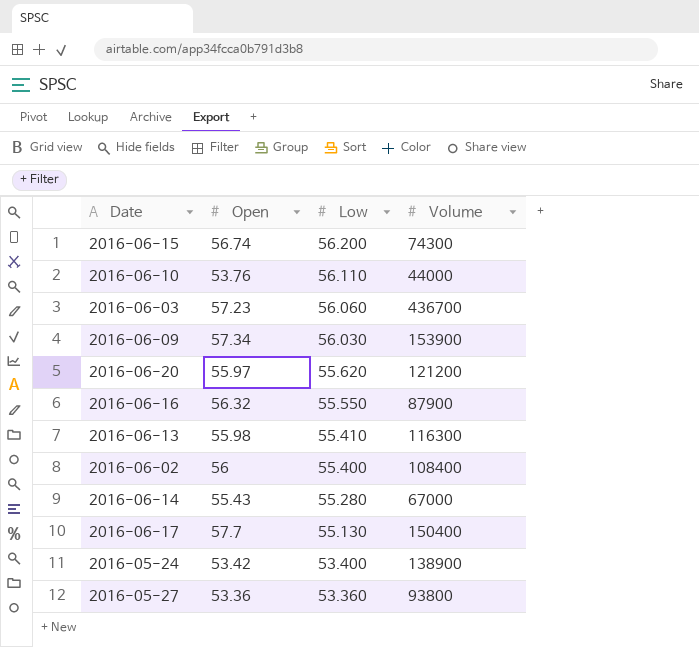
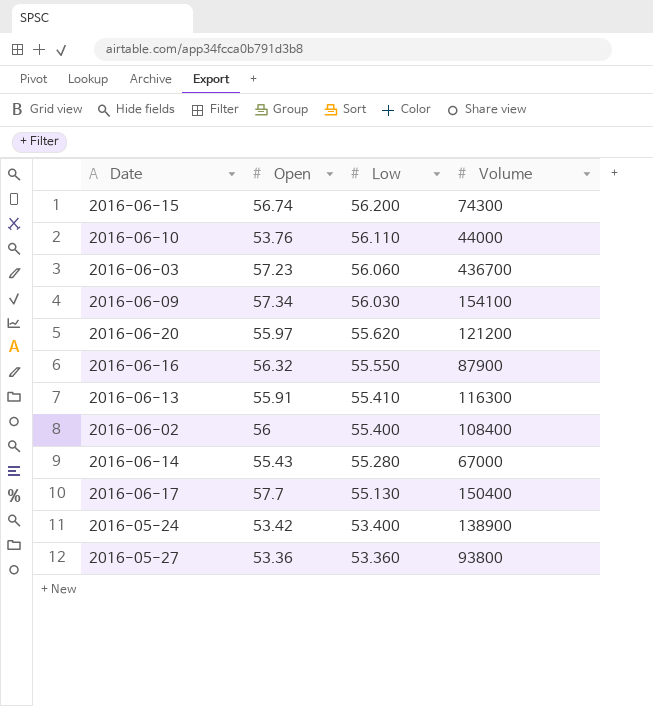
2016-06-09 | Volume: 153900 -> 154100
2016-06-13 | Open: 55.98 -> 55.91

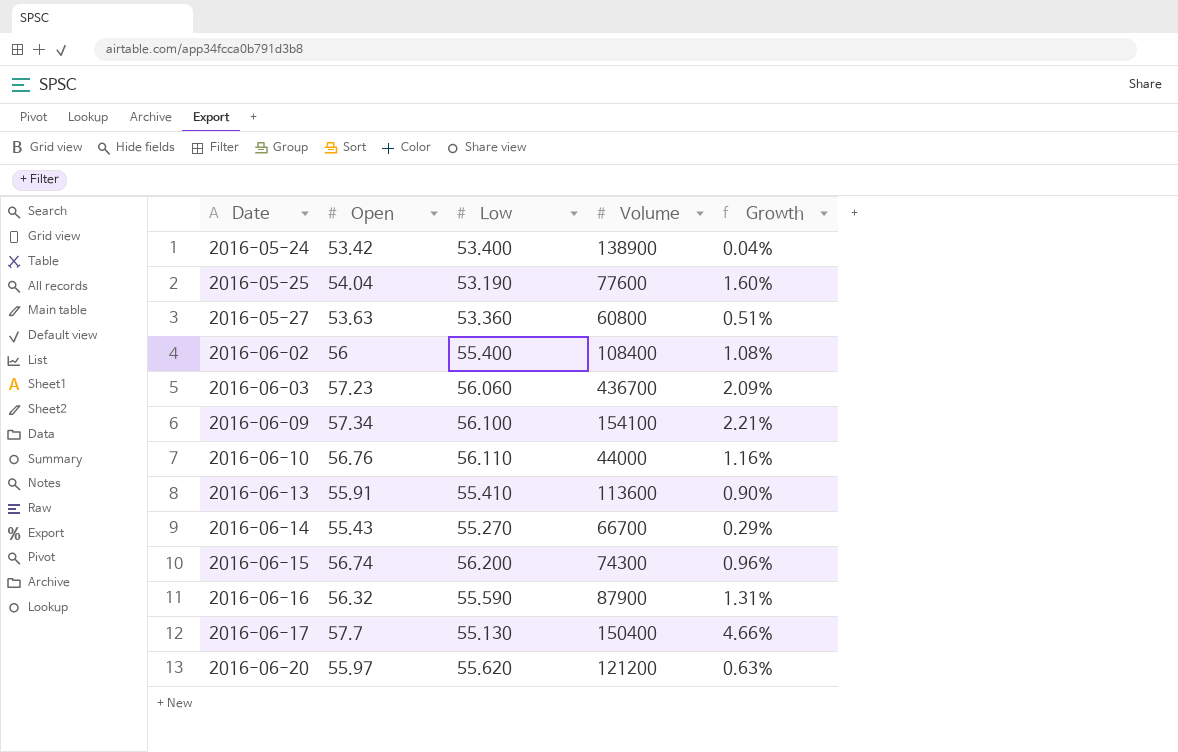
row order: Low descending -> Date ascending
column Growth | formula: none -> ([Open] - [Low]) / [Low]
row 2016-05-25: none -> 54.04 | 53.190 | 77600 | 1.60%
2016-05-27 | Open: 53.36 -> 53.63
2016-05-27 | Volume: 93800 -> 60800
2016-06-09 | Low: 56.030 -> 56.100
2016-06-10 | Open: 53.76 -> 56.76
2016-06-13 | Volume: 116300 -> 113600
2016-06-14 | Low: 55.280 -> 55.270
2016-06-14 | Volume: 67000 -> 66700
2016-06-16 | Low: 55.550 -> 55.590

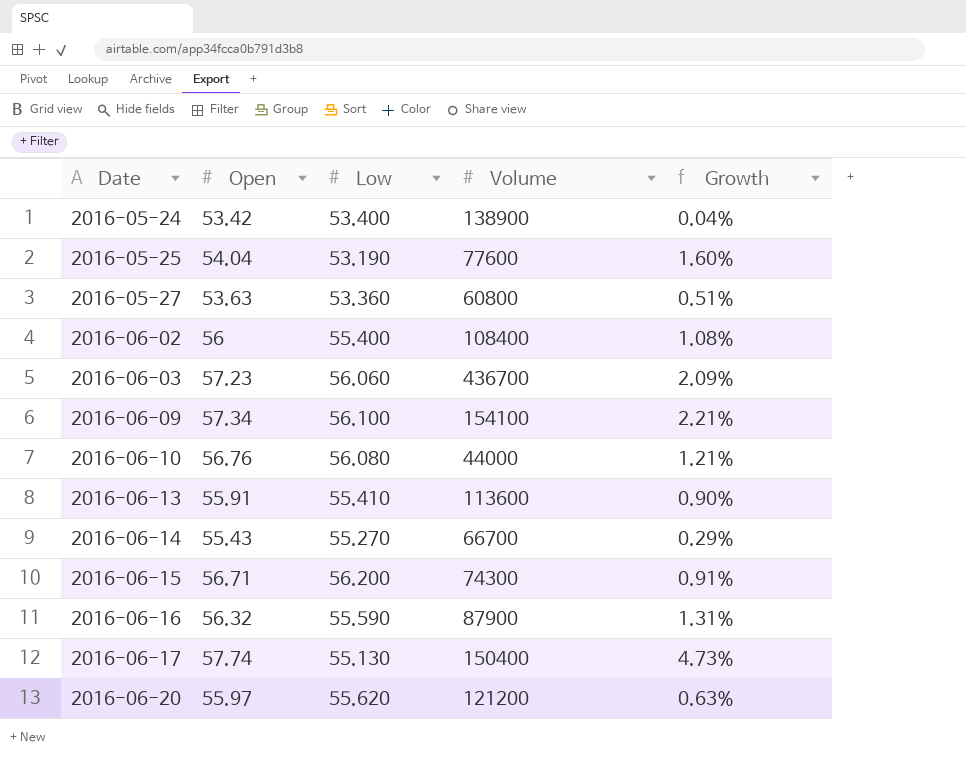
2016-06-10 | Low: 56.110 -> 56.080
2016-06-10 | Growth: 1.16% -> 1.21%
2016-06-15 | Open: 56.74 -> 56.71
2016-06-15 | Growth: 0.96% -> 0.91%
2016-06-17 | Open: 57.7 -> 57.74
2016-06-17 | Growth: 4.66% -> 4.73%

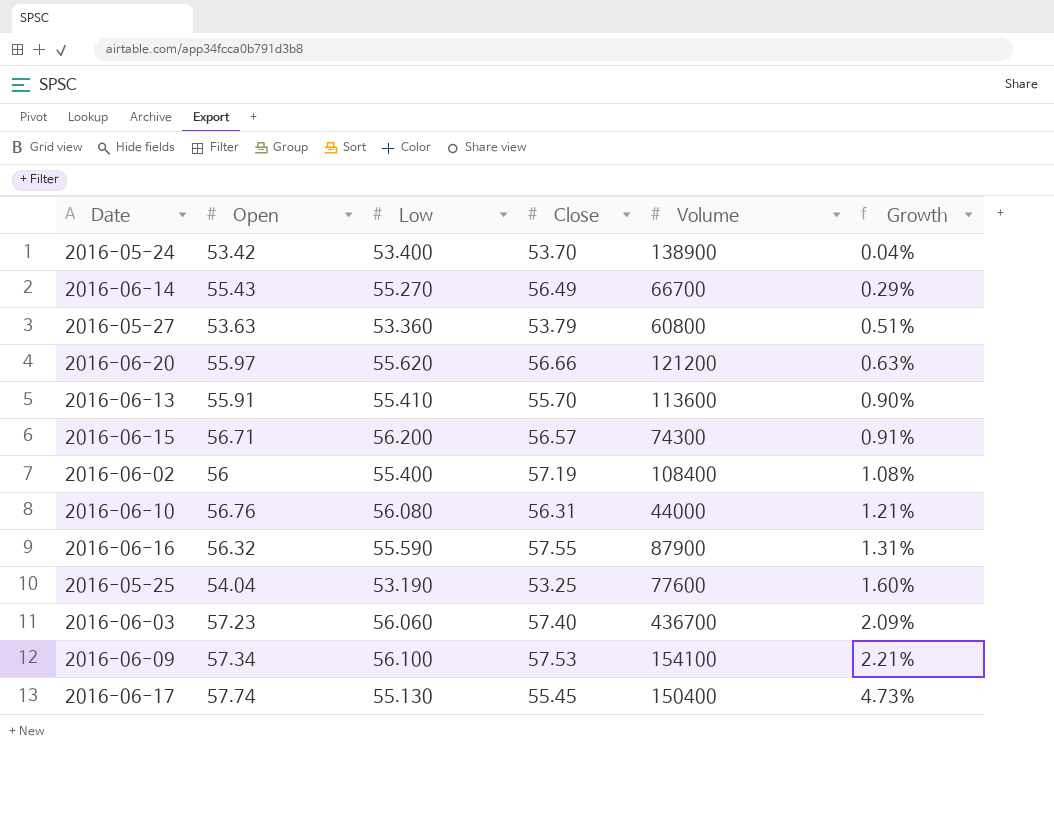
row order: Date ascending -> Growth ascending
column Close | position: none -> 4

